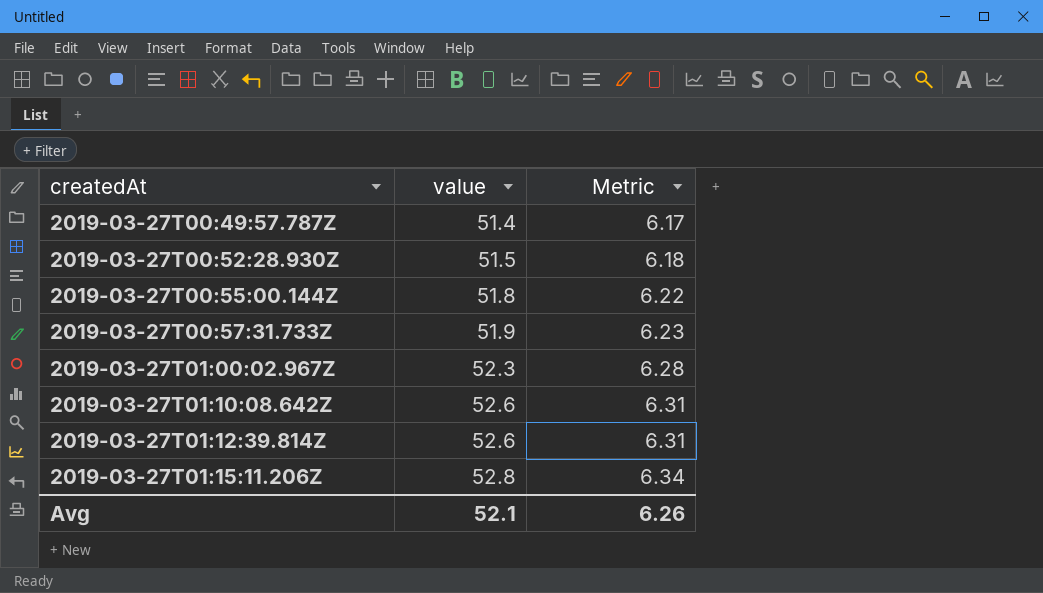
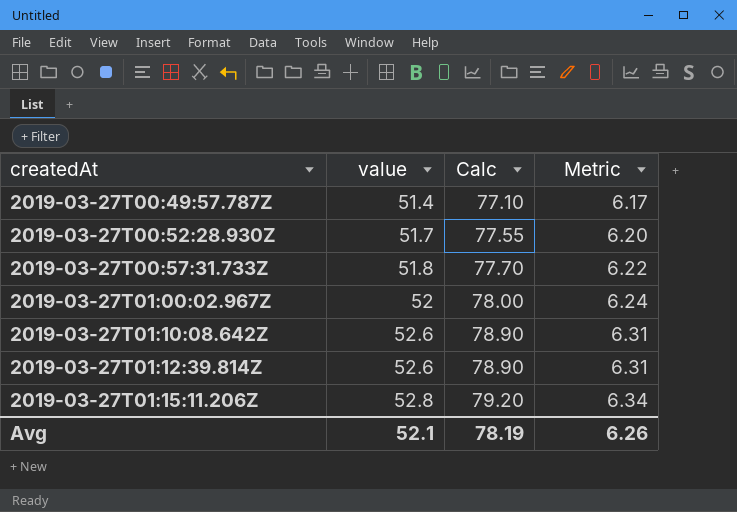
column Calc | formula: none -> [value] * 1.5
row 2019-03-27T00:55:00.144Z: 51.8 | 6.22 -> none
2019-03-27T00:52:28.930Z | value: 51.5 -> 51.7
2019-03-27T00:52:28.930Z | Metric: 6.18 -> 6.20
2019-03-27T00:57:31.733Z | value: 51.9 -> 51.8
2019-03-27T00:57:31.733Z | Metric: 6.23 -> 6.22
2019-03-27T01:00:02.967Z | value: 52.3 -> 52
2019-03-27T01:00:02.967Z | Metric: 6.28 -> 6.24

